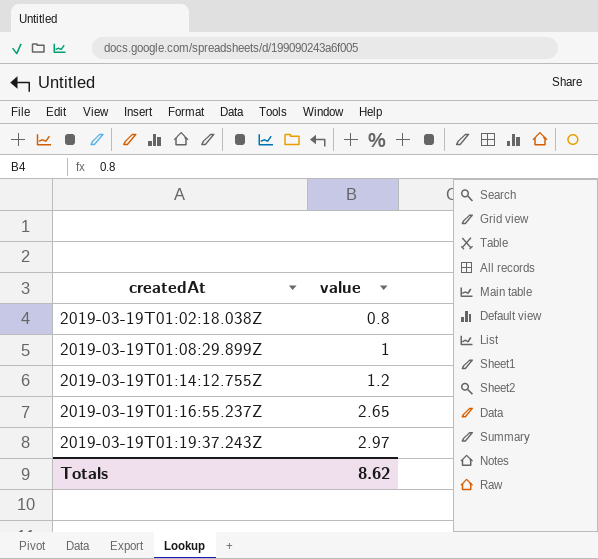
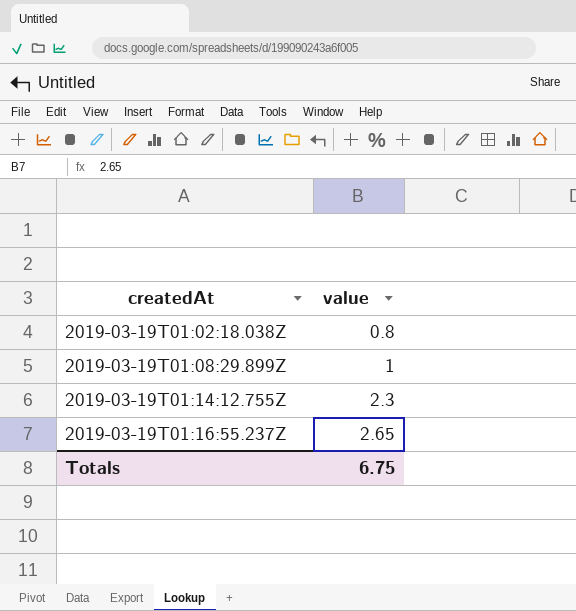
row 2019-03-19T01:19:37.243Z: 2.97 -> none
2019-03-19T01:14:12.755Z | value: 1.2 -> 2.3
Totals | value: 8.62 -> 6.75

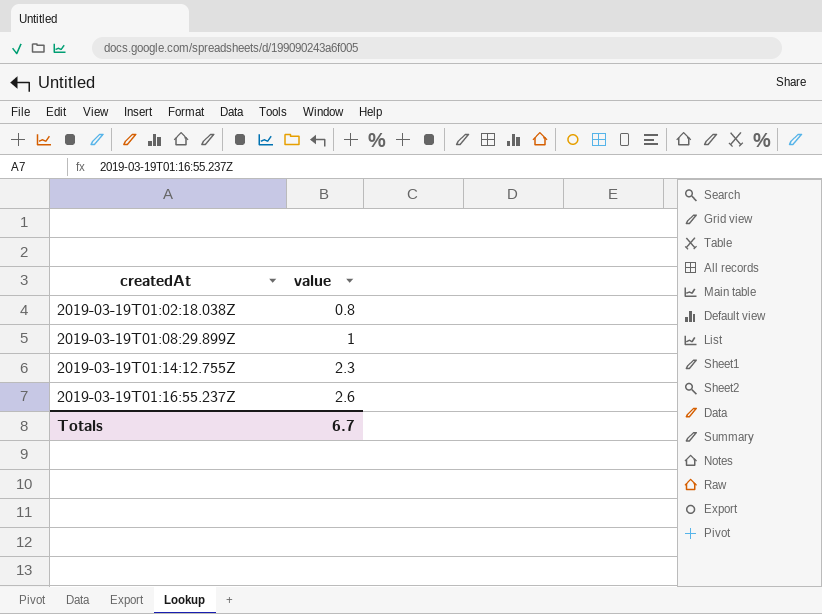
2019-03-19T01:16:55.237Z | value: 2.65 -> 2.6
Totals | value: 6.75 -> 6.7

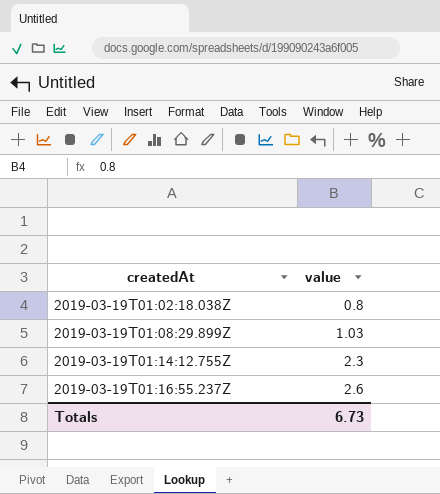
2019-03-19T01:08:29.899Z | value: 1 -> 1.03
Totals | value: 6.7 -> 6.73

